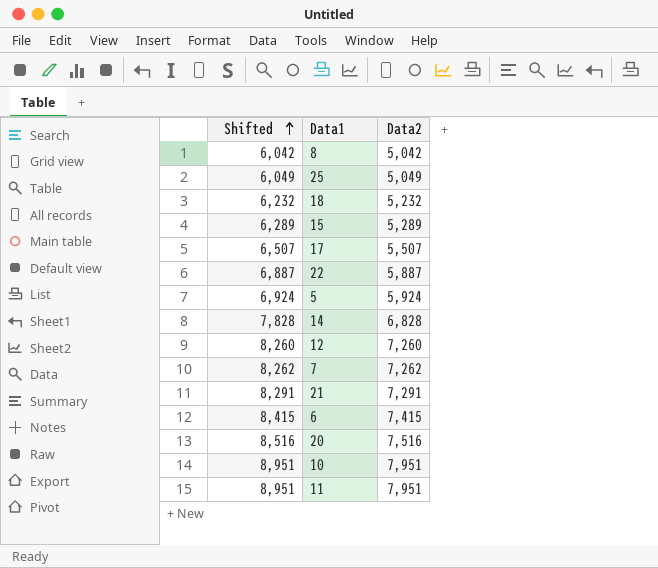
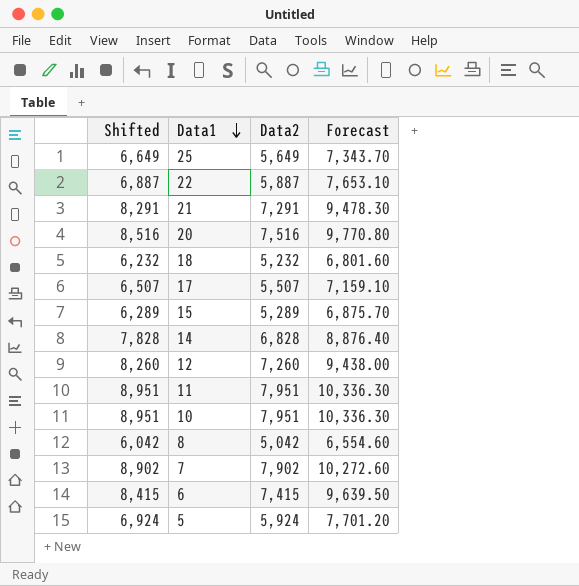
row order: Shifted ascending -> Data1 descending
column Forecast | formula: none -> [Data2] * 1.3
25 | Shifted: 6,049 -> 6,649
25 | Data2: 5,049 -> 5,649
7 | Shifted: 8,262 -> 8,902
7 | Data2: 7,262 -> 7,902

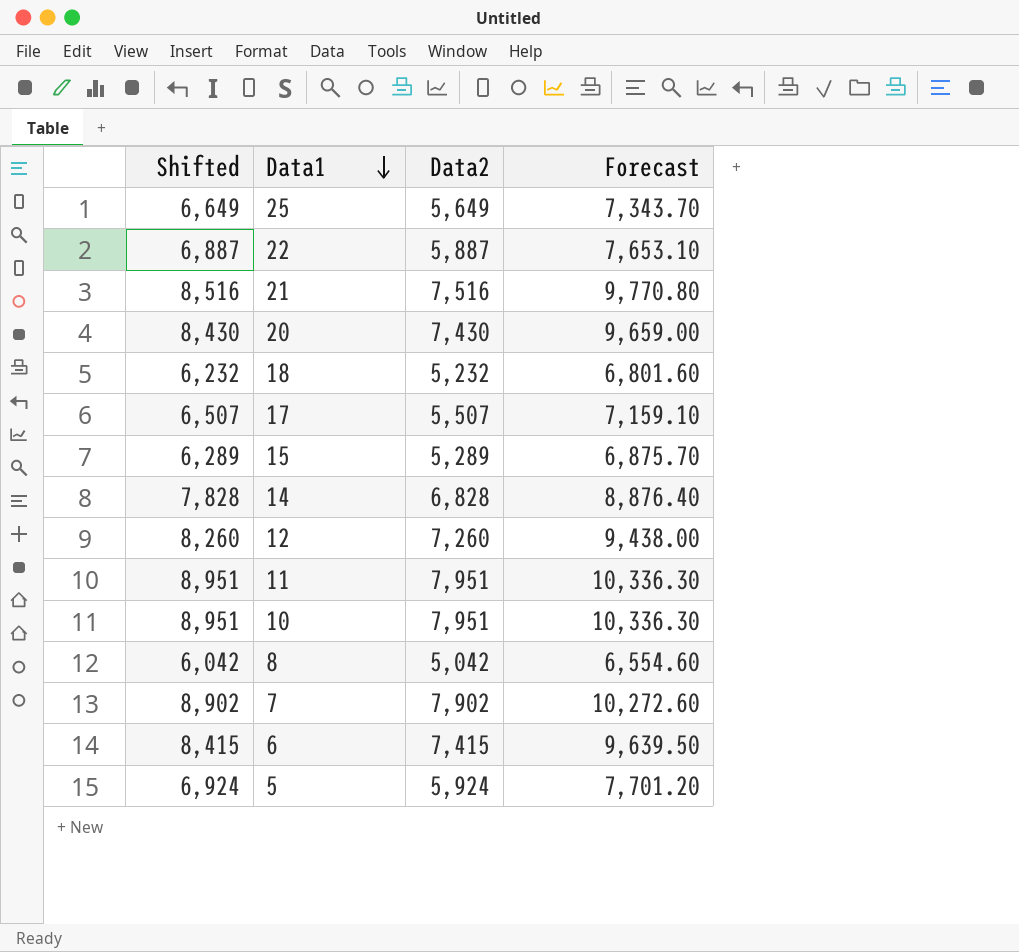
21 | Shifted: 8,291 -> 8,516
21 | Data2: 7,291 -> 7,516
21 | Forecast: 9,478.30 -> 9,770.80
20 | Shifted: 8,516 -> 8,430
20 | Data2: 7,516 -> 7,430
20 | Forecast: 9,770.80 -> 9,659.00

